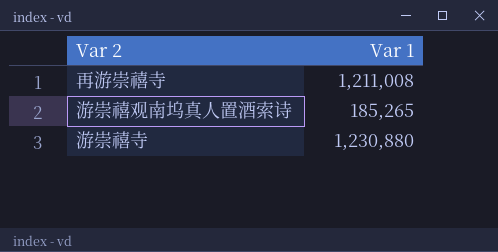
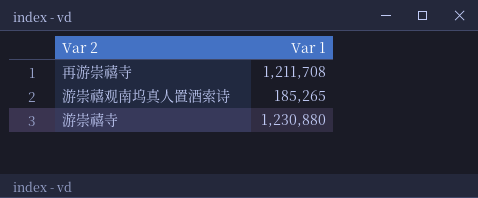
再游崇禧寺 | Var 1: 1,211,008 -> 1,211,708

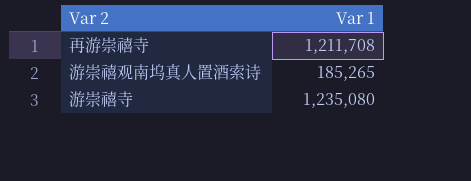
游崇禧寺 | Var 1: 1,230,880 -> 1,235,080

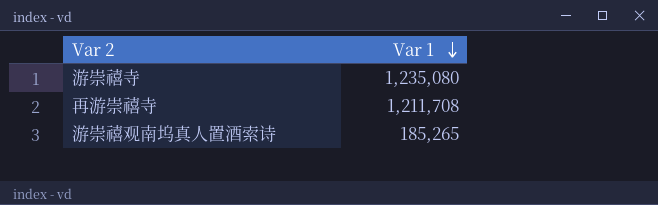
row order: none -> Var 1 descending

